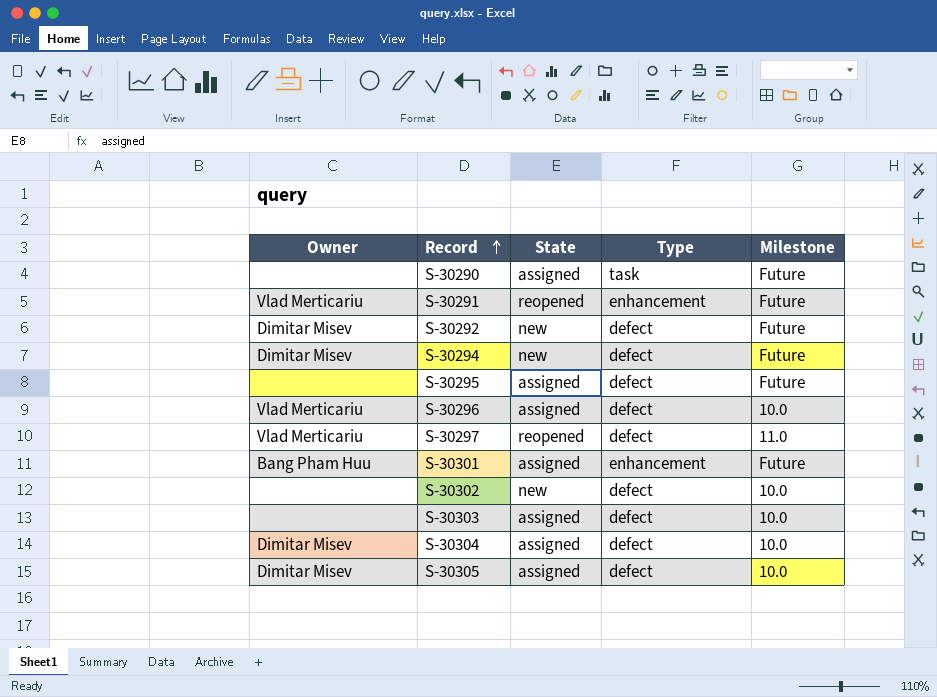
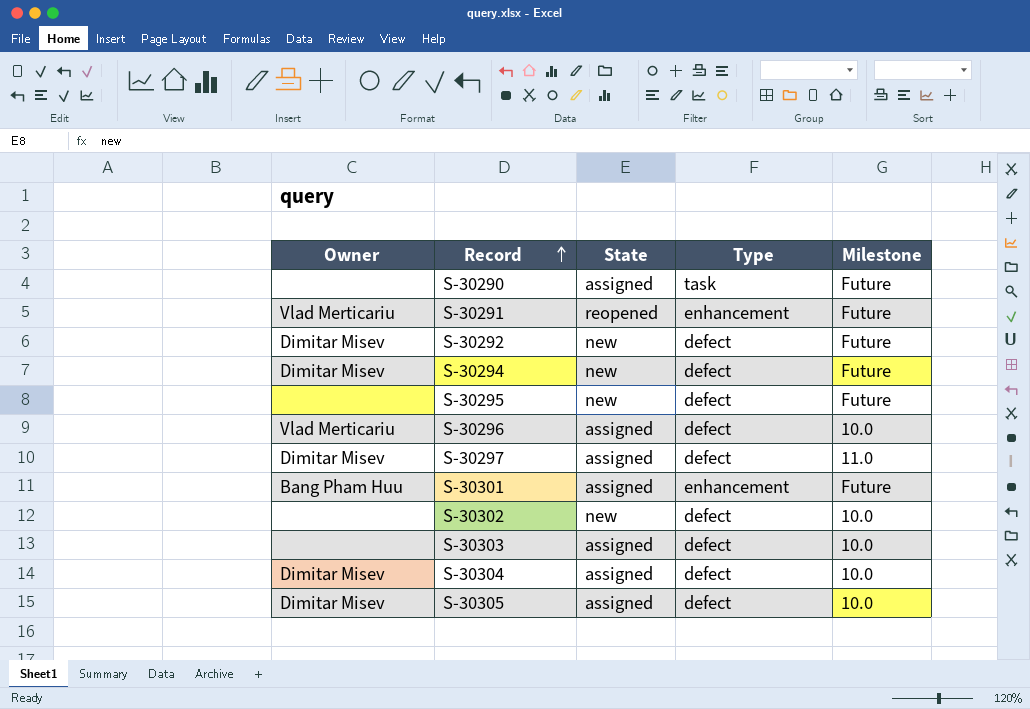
S-30295 | State: assigned -> new
S-30297 | Owner: Vlad Merticariu -> Dimitar Misev
S-30297 | State: reopened -> assigned

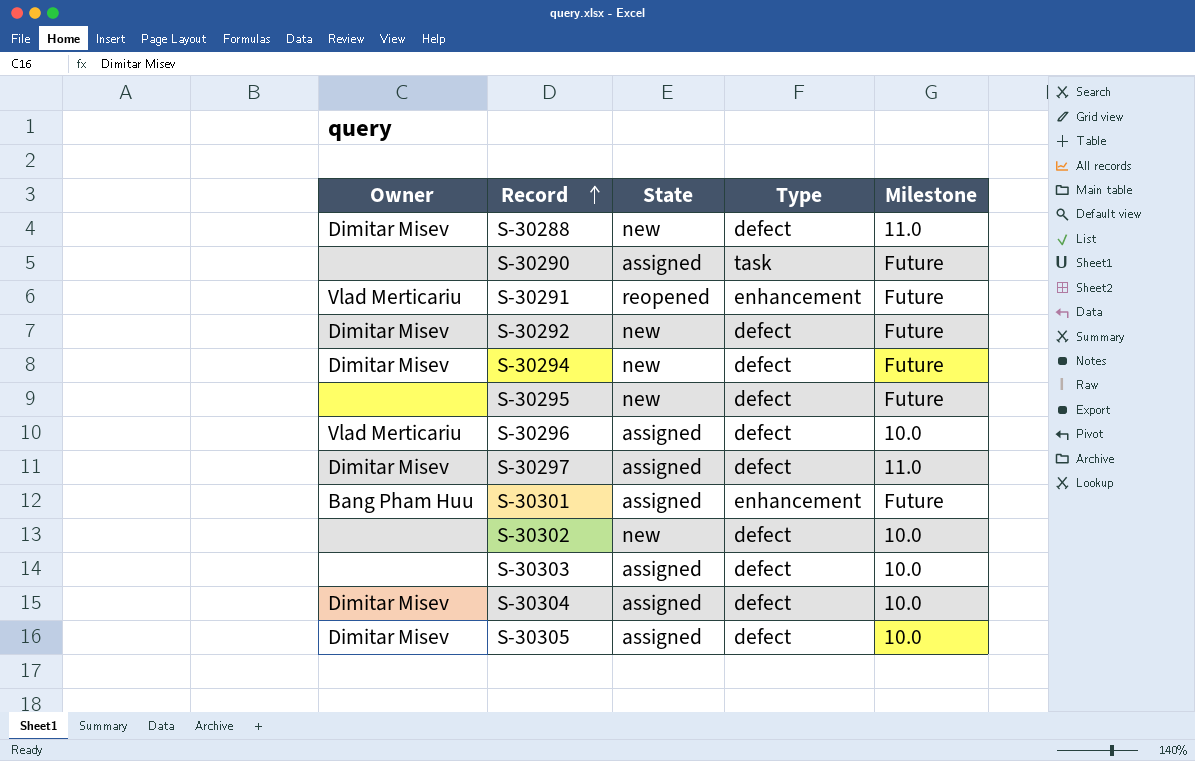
row S-30288: none -> Dimitar Misev | new | defect | 11.0

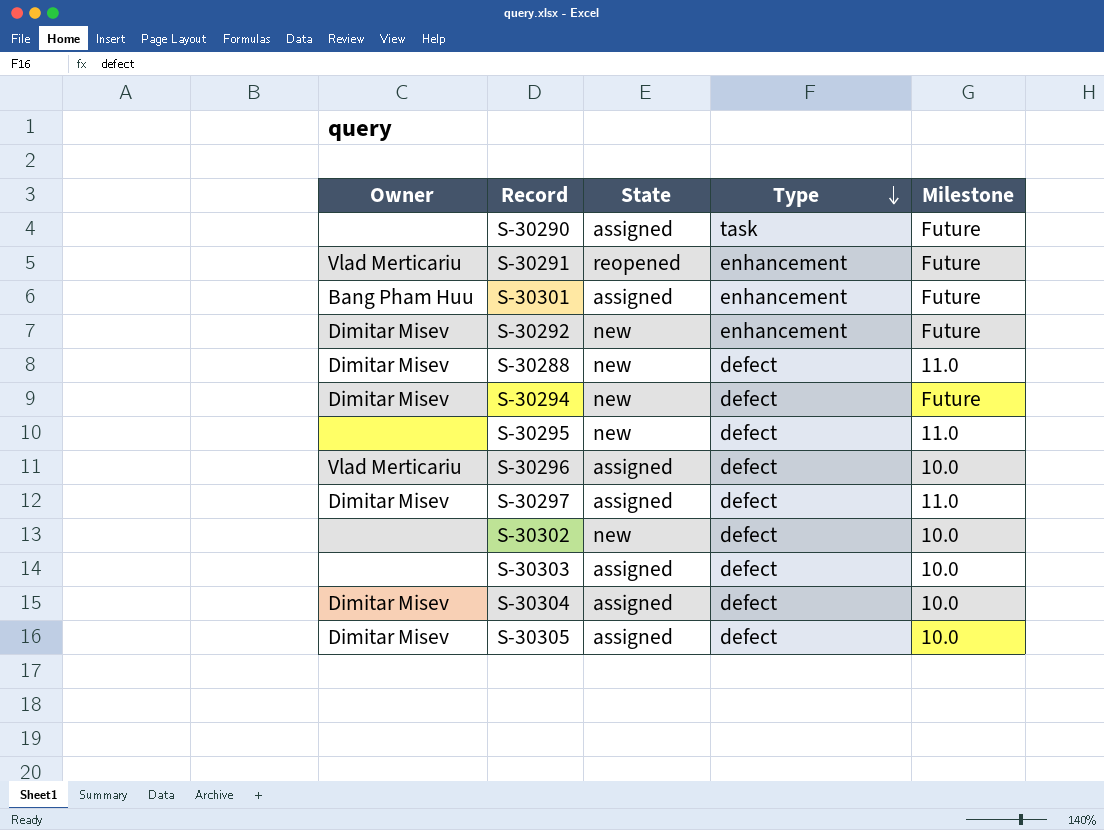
row order: Record ascending -> Type descending
S-30292 | Type: defect -> enhancement
S-30295 | Milestone: Future -> 11.0

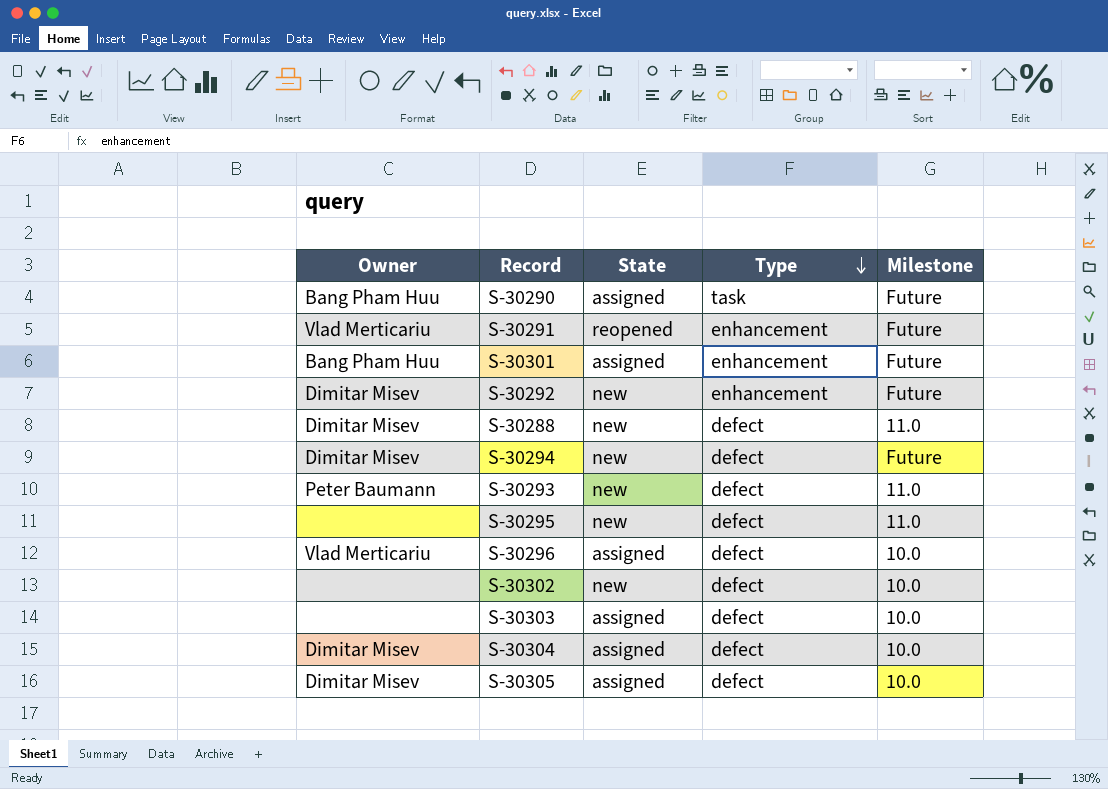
row S-30297: Dimitar Misev | assigned | defect | 11.0 -> none
S-30290 | Owner: none -> Bang Pham Huu
row S-30293: none -> Peter Baumann | new | defect | 11.0

